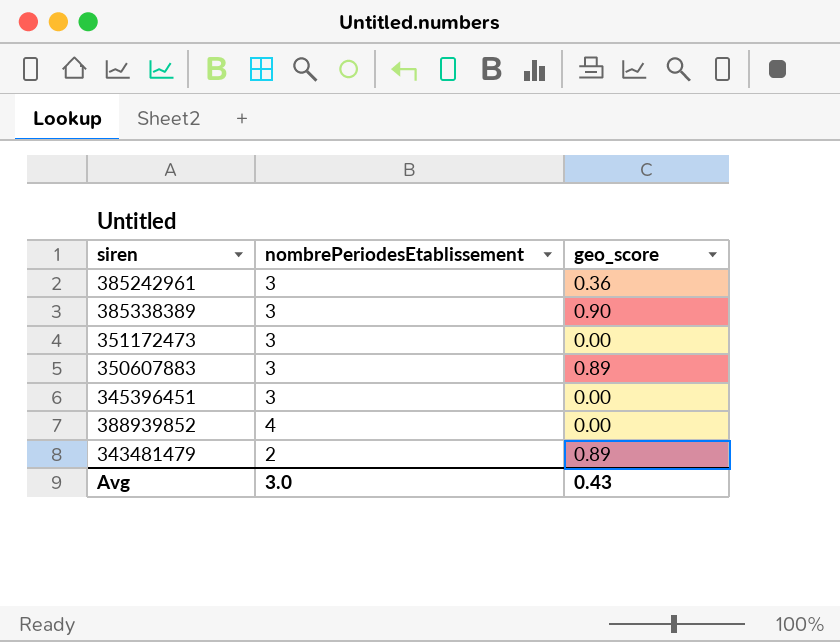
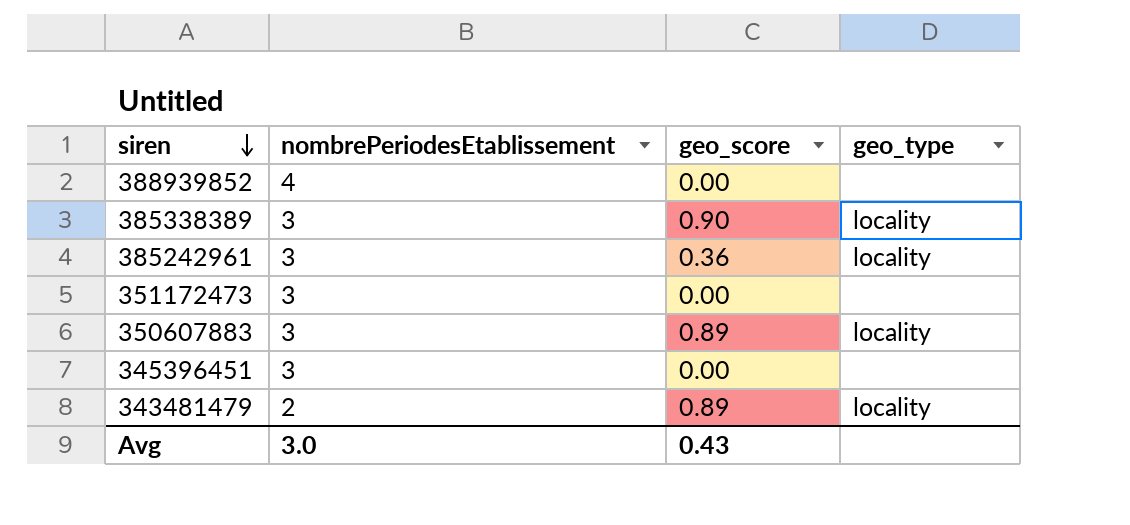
row order: none -> siren descending
column geo_type | position: none -> 4

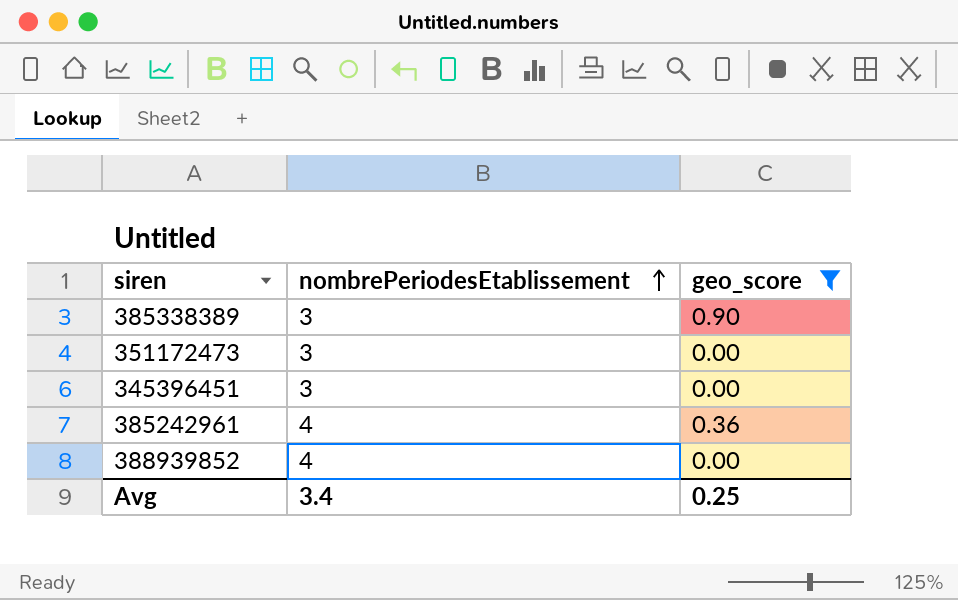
filter: none -> geo_score != 0.89
row order: siren descending -> nombrePeriodesEtablissement ascending
column geo_type | position: 4 -> none
385242961 | nombrePeriodesEtablissement: 3 -> 4
Avg | nombrePeriodesEtablissement: 3.0 -> 3.4
Avg | geo_score: 0.43 -> 0.25

